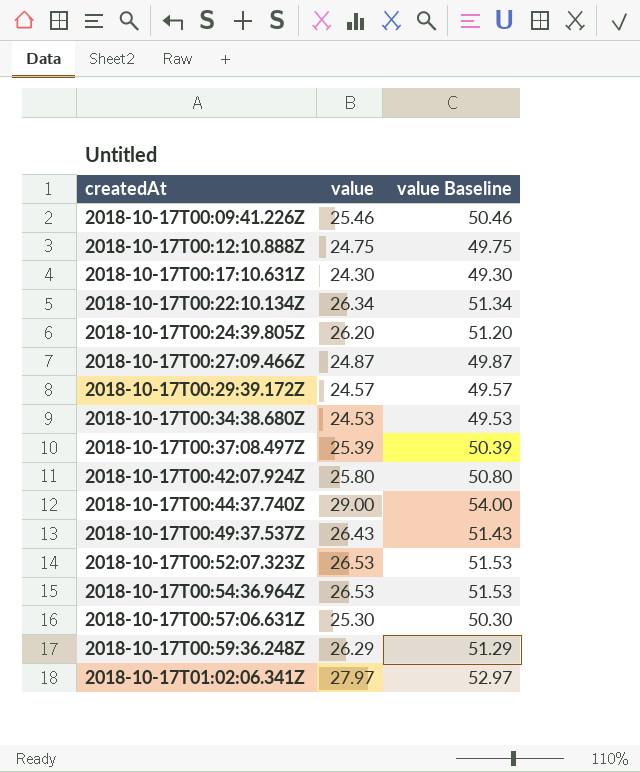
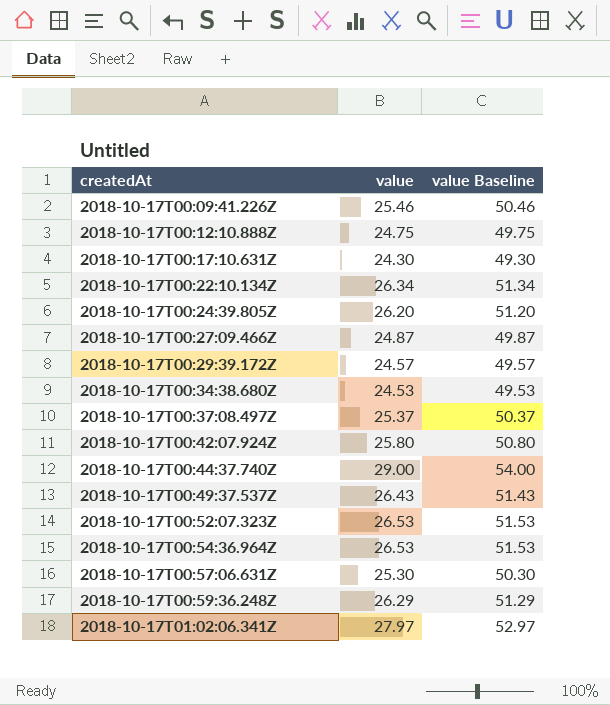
2018-10-17T00:37:08.497Z | value: 25.39 -> 25.37
2018-10-17T00:37:08.497Z | value Baseline: 50.39 -> 50.37

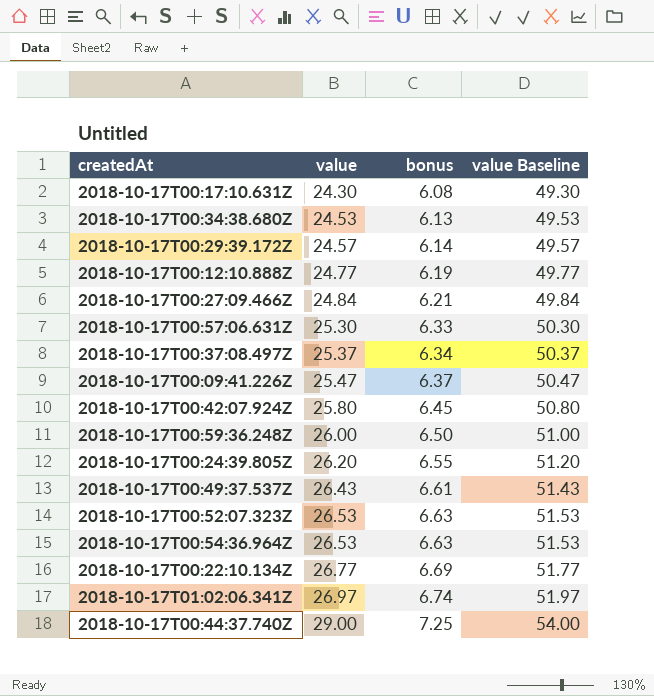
row order: createdAt ascending -> value ascending
column bonus | formula: none -> [value] * 0.25
2018-10-17T00:12:10.888Z | value: 24.75 -> 24.77
2018-10-17T00:12:10.888Z | value Baseline: 49.75 -> 49.77
2018-10-17T00:27:09.466Z | value: 24.87 -> 24.84
2018-10-17T00:27:09.466Z | value Baseline: 49.87 -> 49.84
2018-10-17T00:09:41.226Z | value: 25.46 -> 25.47
2018-10-17T00:09:41.226Z | value Baseline: 50.46 -> 50.47
2018-10-17T00:59:36.248Z | value: 26.29 -> 26.00
2018-10-17T00:59:36.248Z | value Baseline: 51.29 -> 51.00
2018-10-17T00:22:10.134Z | value: 26.34 -> 26.77
2018-10-17T00:22:10.134Z | value Baseline: 51.34 -> 51.77
2018-10-17T01:02:06.341Z | value: 27.97 -> 26.97
2018-10-17T01:02:06.341Z | value Baseline: 52.97 -> 51.97

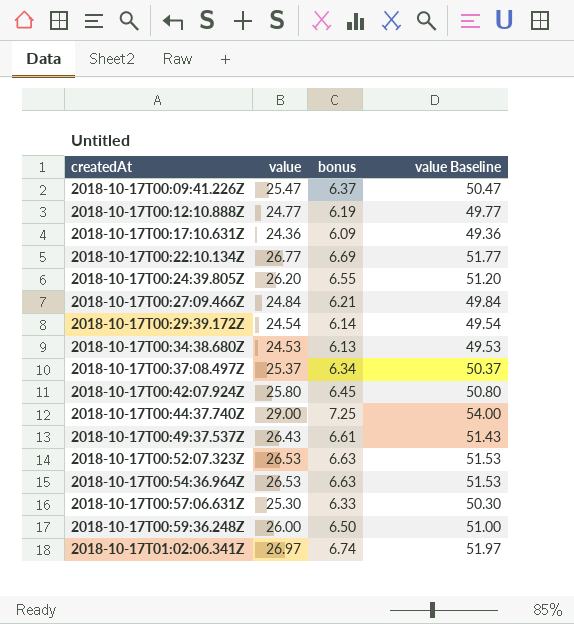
row order: value ascending -> createdAt ascending
2018-10-17T00:17:10.631Z | value: 24.30 -> 24.36
2018-10-17T00:17:10.631Z | bonus: 6.08 -> 6.09
2018-10-17T00:17:10.631Z | value Baseline: 49.30 -> 49.36
2018-10-17T00:29:39.172Z | value: 24.57 -> 24.54
2018-10-17T00:29:39.172Z | value Baseline: 49.57 -> 49.54

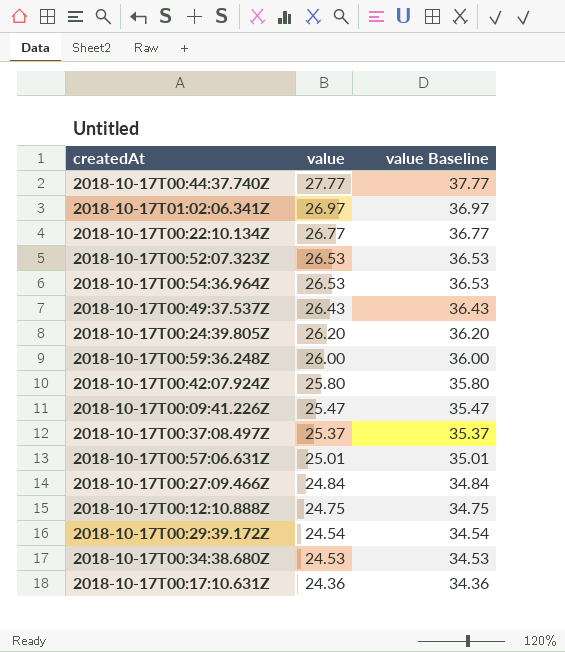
row order: createdAt ascending -> value descending
column bonus | formula: [value] * 0.25 -> none
column value Baseline | formula: [value] + 25 -> [value] + 10
2018-10-17T00:44:37.740Z | value: 29.00 -> 27.77
2018-10-17T00:57:06.631Z | value: 25.30 -> 25.01
2018-10-17T00:12:10.888Z | value: 24.77 -> 24.75

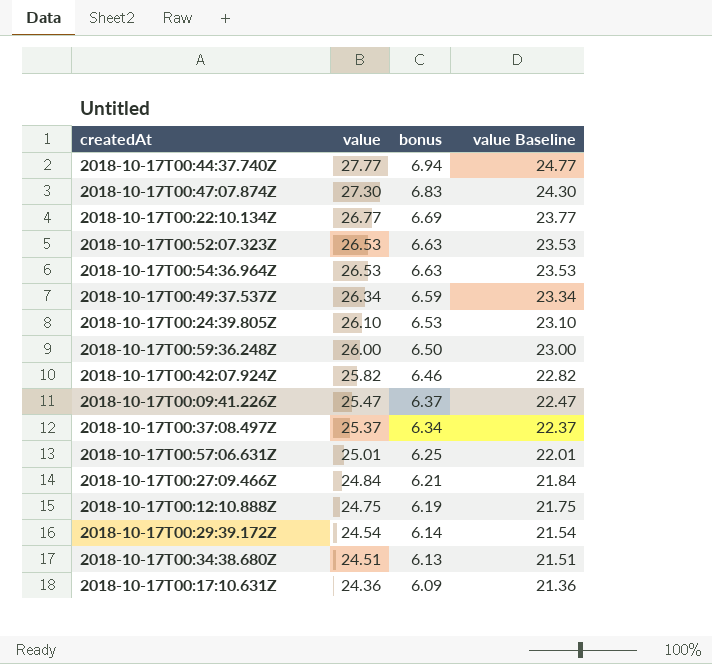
column bonus | formula: none -> [value] * 0.25
column value Baseline | formula: [value] + 10 -> [value] - 3
row 2018-10-17T01:02:06.341Z: 26.97 | 36.97 -> none
row 2018-10-17T00:47:07.874Z: none -> 27.30 | 6.83 | 24.30
2018-10-17T00:49:37.537Z | value: 26.43 -> 26.34
2018-10-17T00:24:39.805Z | value: 26.20 -> 26.10
2018-10-17T00:42:07.924Z | value: 25.80 -> 25.82
2018-10-17T00:34:38.680Z | value: 24.53 -> 24.51

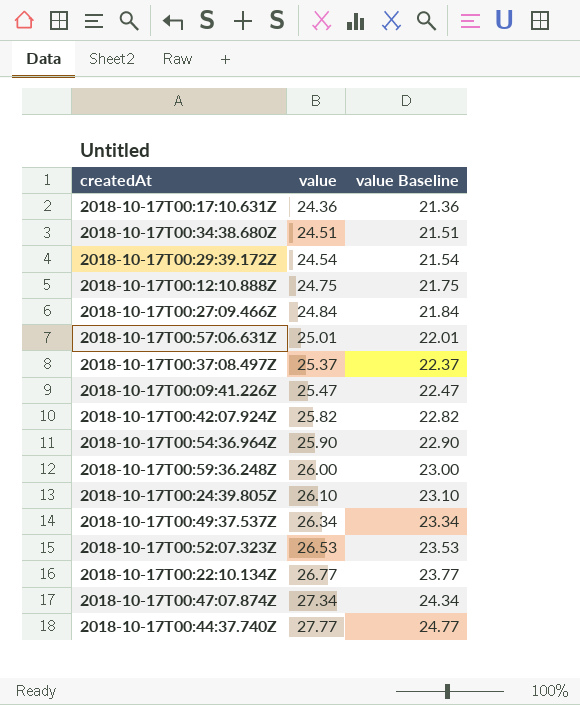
row order: value descending -> value ascending
column bonus | formula: [value] * 0.25 -> none
2018-10-17T00:54:36.964Z | value: 26.53 -> 25.90
2018-10-17T00:54:36.964Z | value Baseline: 23.53 -> 22.90
2018-10-17T00:47:07.874Z | value: 27.30 -> 27.34
2018-10-17T00:47:07.874Z | value Baseline: 24.30 -> 24.34

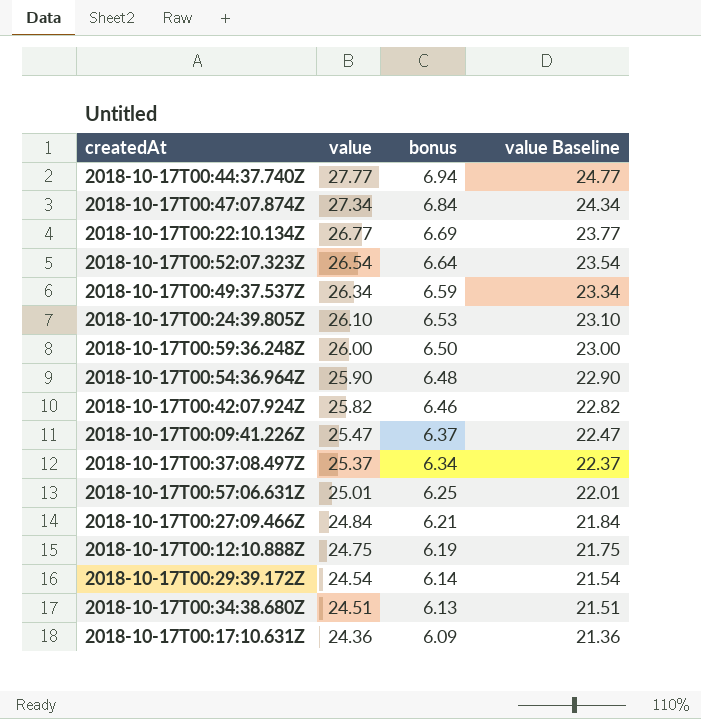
row order: value ascending -> value descending
column bonus | formula: none -> [value] * 0.25
2018-10-17T00:52:07.323Z | value: 26.53 -> 26.54
2018-10-17T00:52:07.323Z | value Baseline: 23.53 -> 23.54

